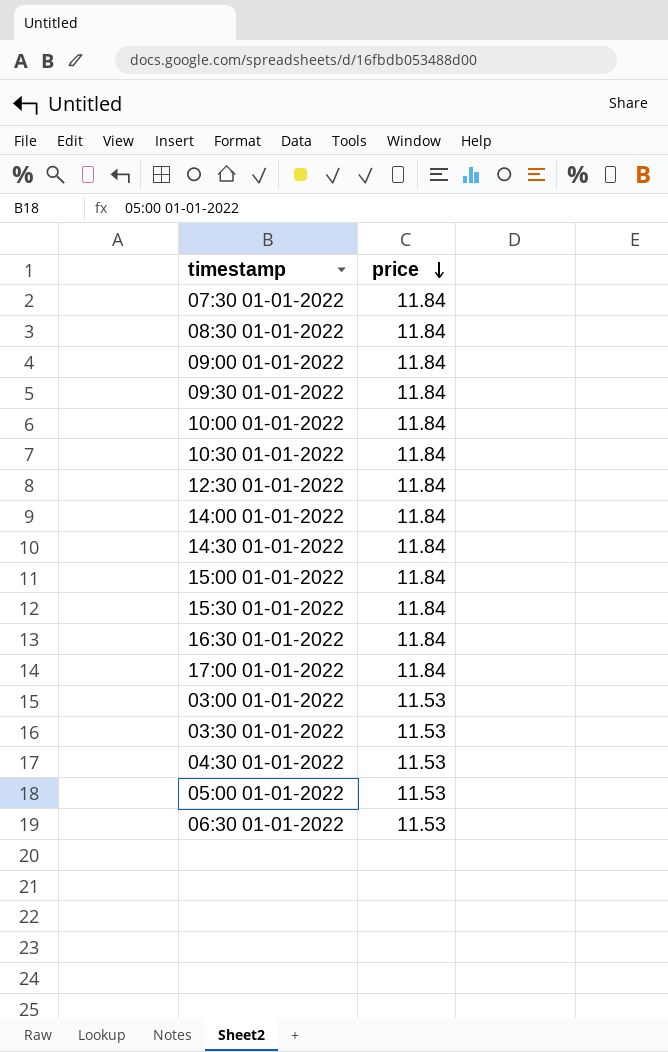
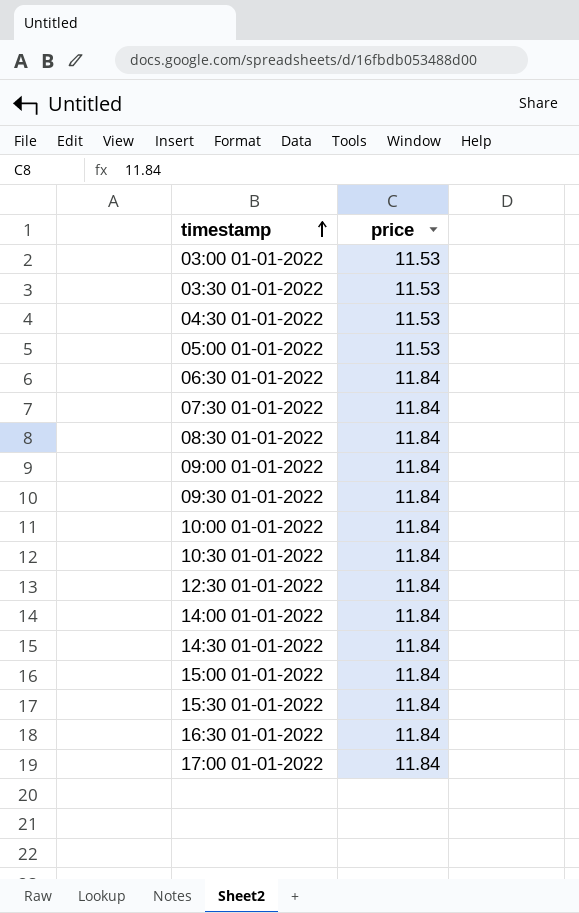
row order: price descending -> timestamp ascending
06:30 01-01-2022 | price: 11.53 -> 11.84

